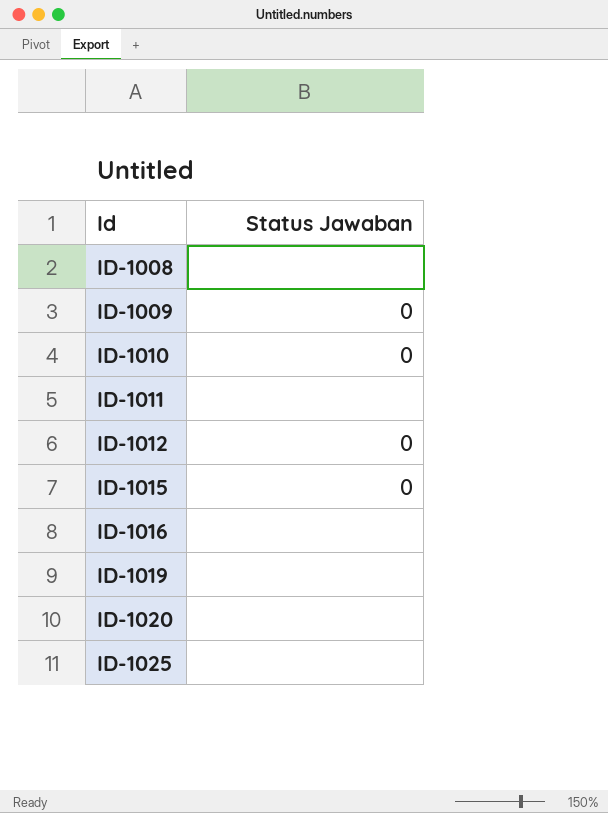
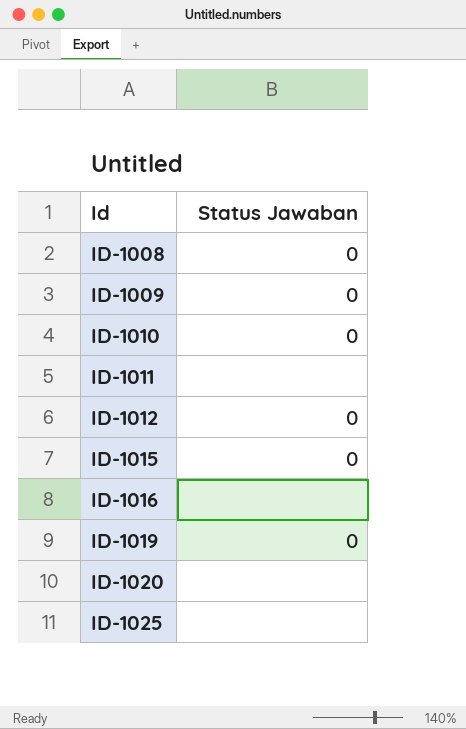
ID-1008 | Status Jawaban: none -> 0
ID-1019 | Status Jawaban: none -> 0

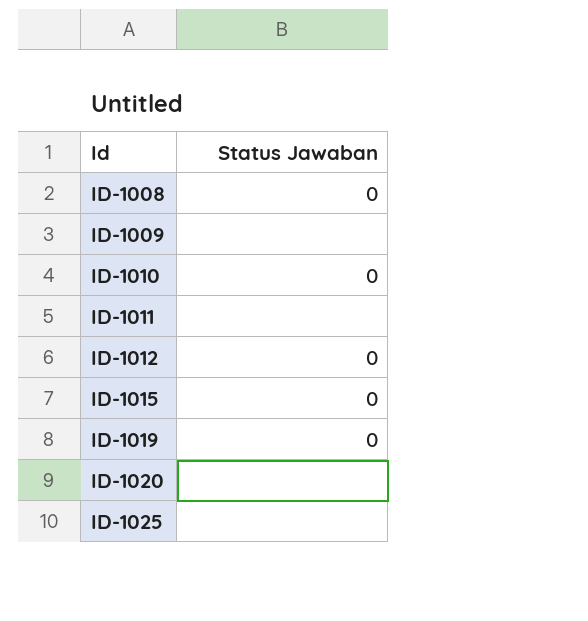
row ID-1016: none -> none
ID-1009 | Status Jawaban: 0 -> none

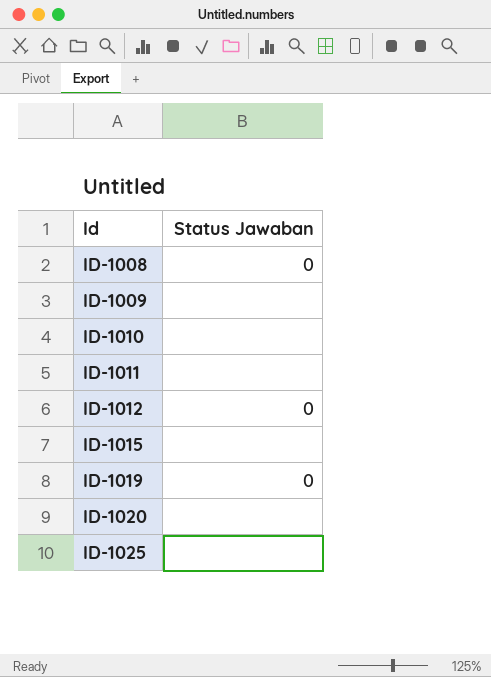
ID-1010 | Status Jawaban: 0 -> none
ID-1015 | Status Jawaban: 0 -> none

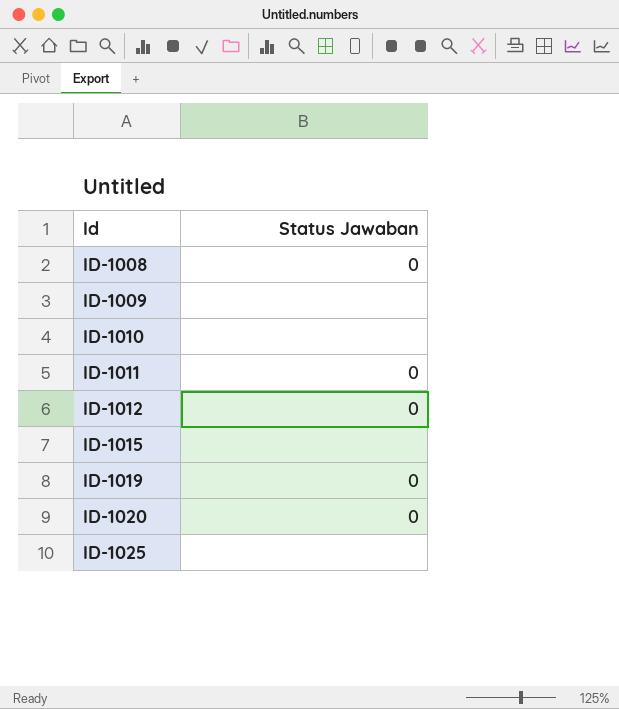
ID-1011 | Status Jawaban: none -> 0
ID-1020 | Status Jawaban: none -> 0

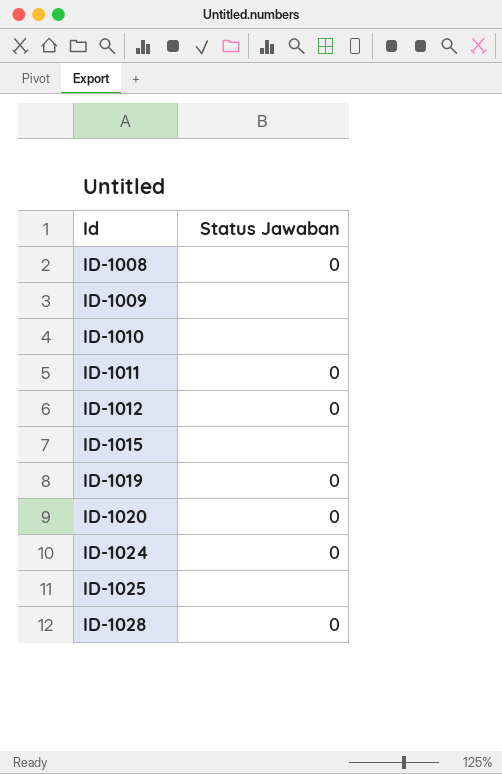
row ID-1024: none -> 0
row ID-1028: none -> 0

